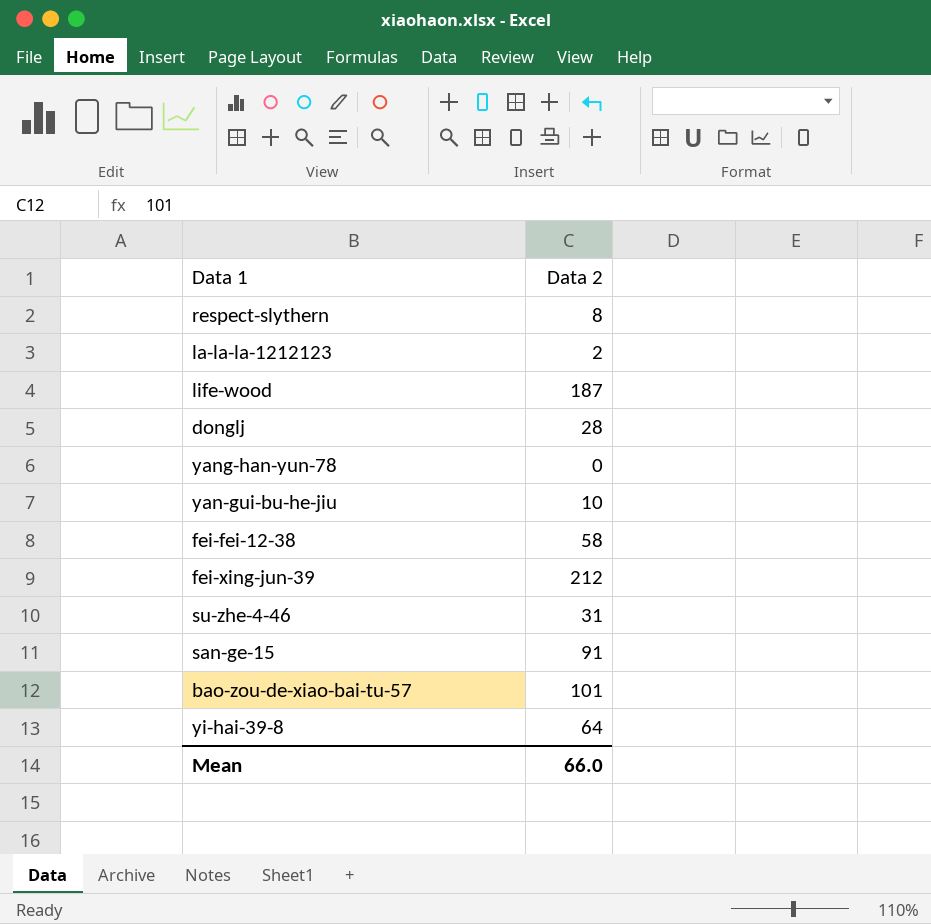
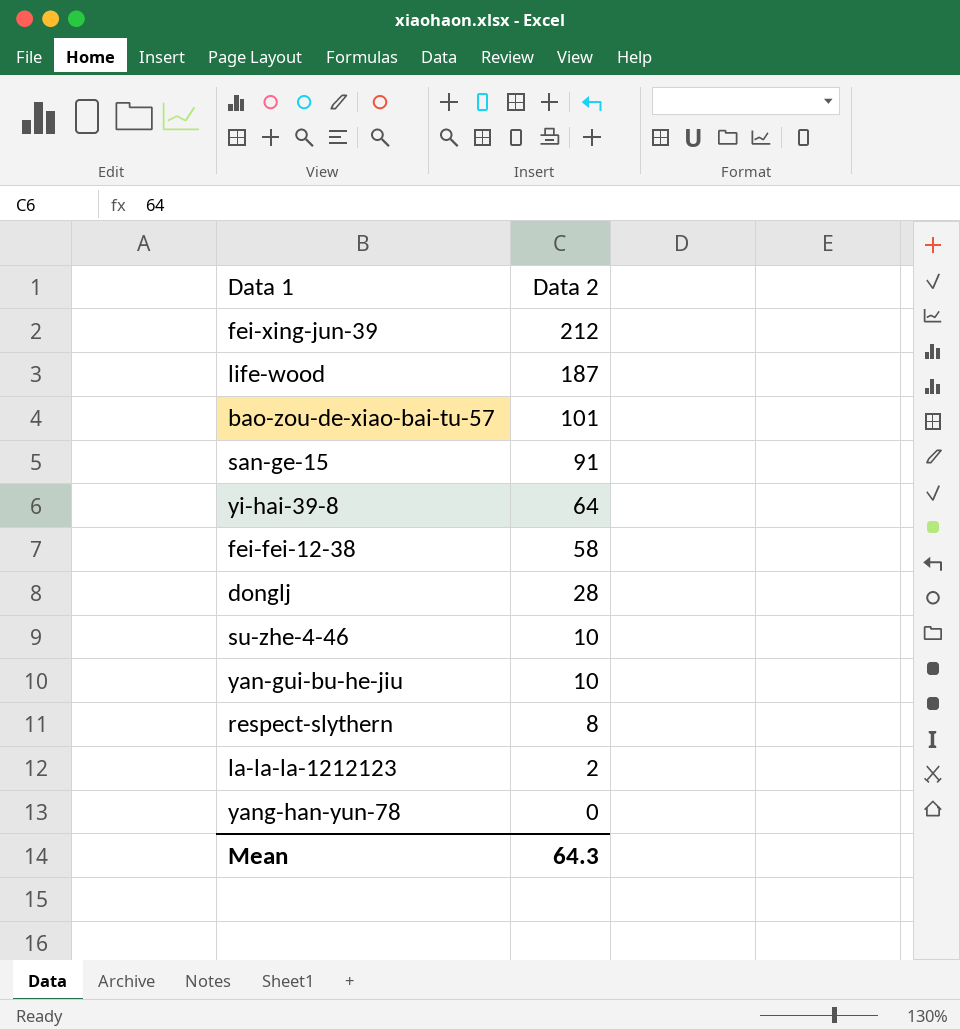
row order: none -> Data 2 descending
su-zhe-4-46 | Data 2: 31 -> 10
Mean | Data 2: 66.0 -> 64.3

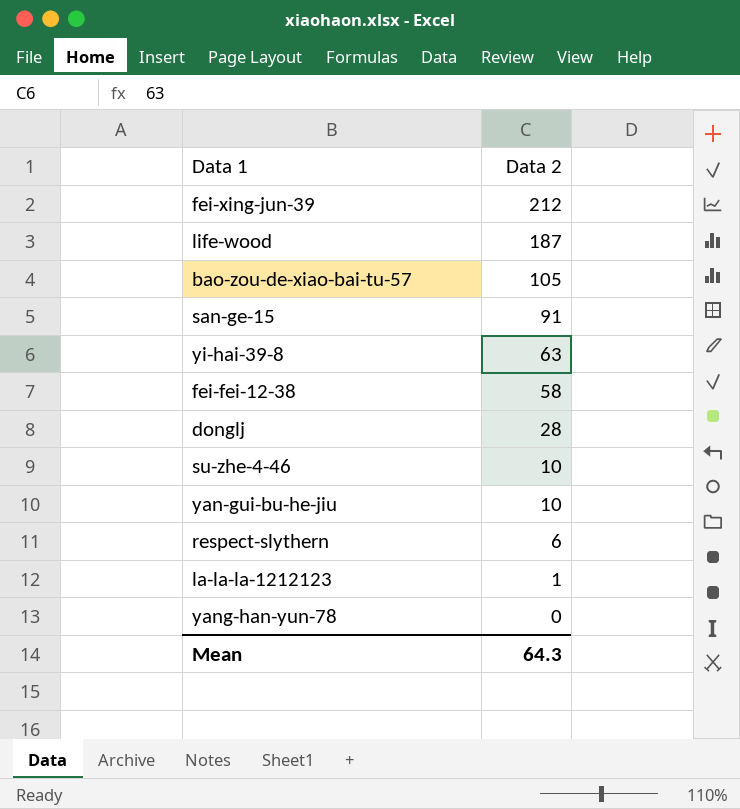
bao-zou-de-xiao-bai-tu-57 | Data 2: 101 -> 105
yi-hai-39-8 | Data 2: 64 -> 63
respect-slythern | Data 2: 8 -> 6
la-la-la-1212123 | Data 2: 2 -> 1

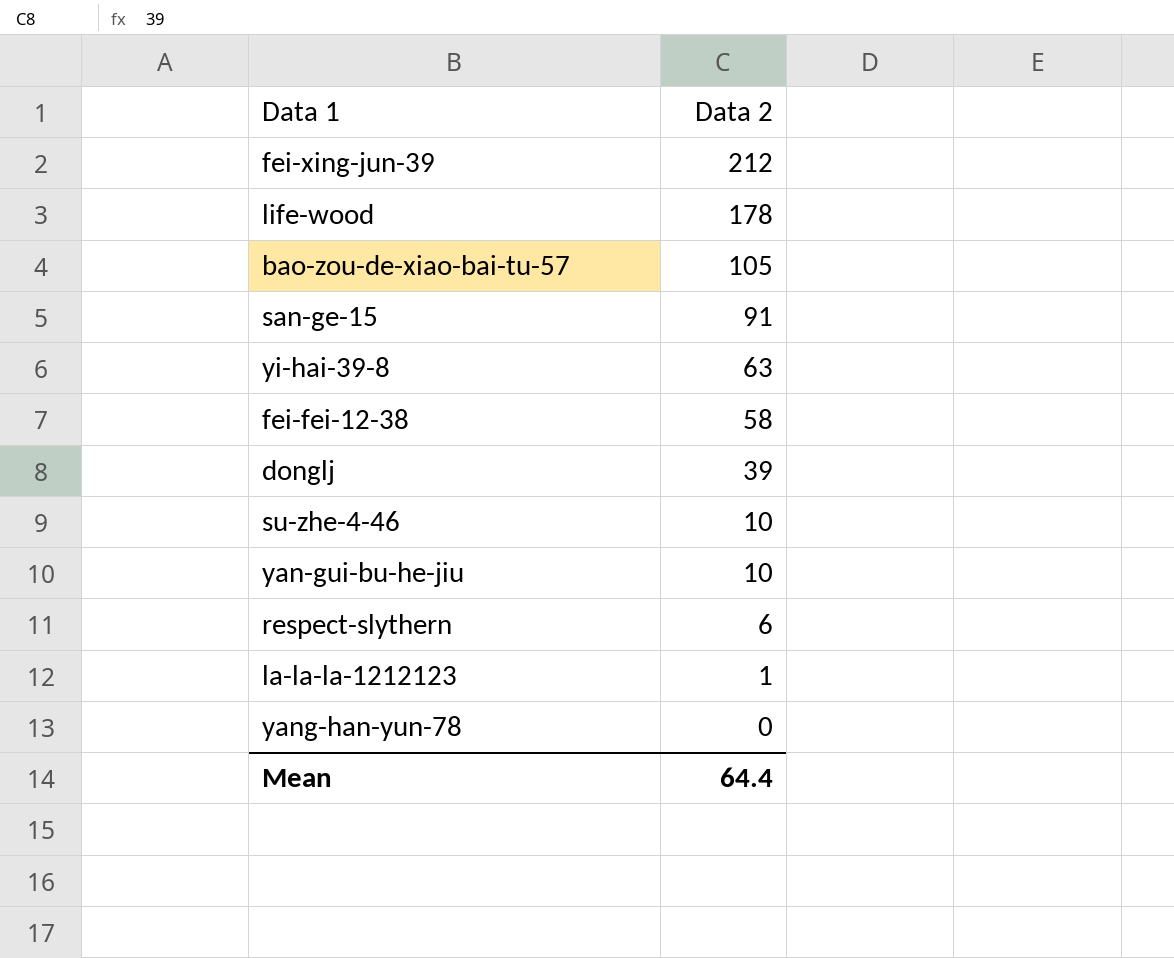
life-wood | Data 2: 187 -> 178
donglj | Data 2: 28 -> 39
Mean | Data 2: 64.3 -> 64.4

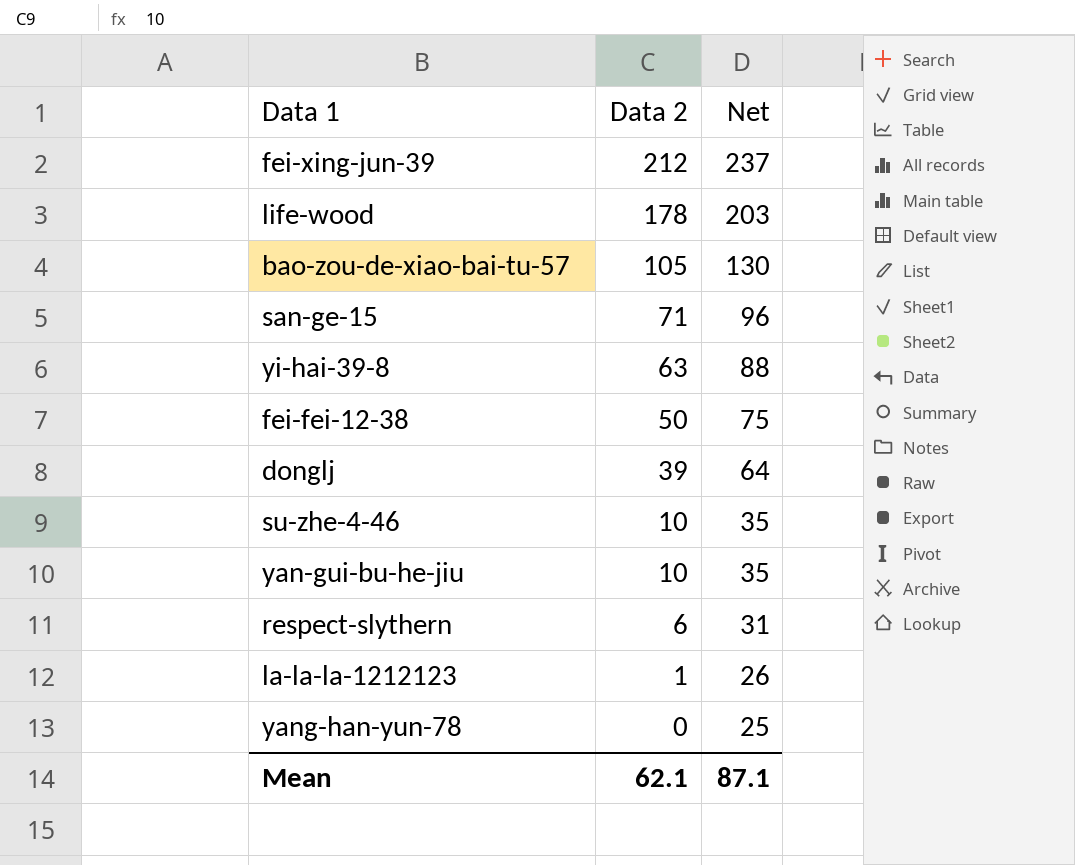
column Net | formula: none -> [Data 2] + 25
san-ge-15 | Data 2: 91 -> 71
fei-fei-12-38 | Data 2: 58 -> 50
Mean | Data 2: 64.4 -> 62.1

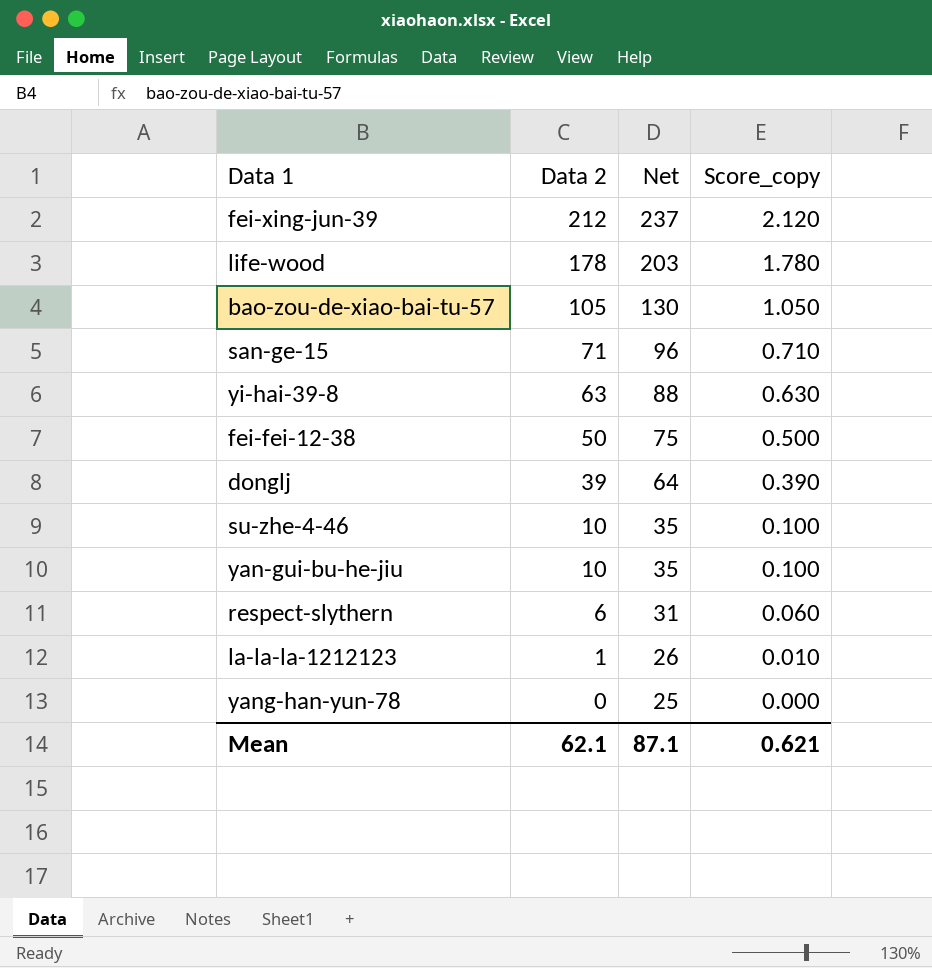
column Score_copy | formula: none -> [Data 2] * 0.01

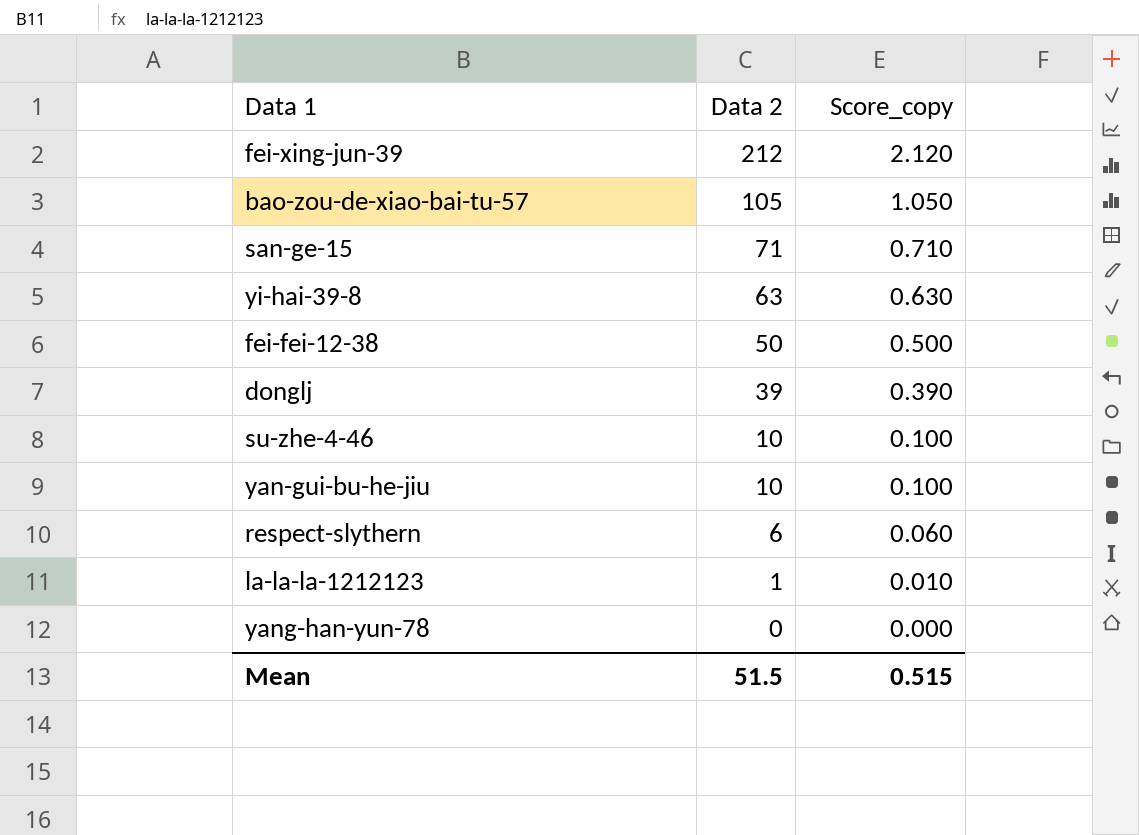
column Net | formula: [Data 2] + 25 -> none
row life-wood: 178 | 203 | 1.780 -> none
Mean | Data 2: 62.1 -> 51.5
Mean | Score_copy: 0.621 -> 0.515

